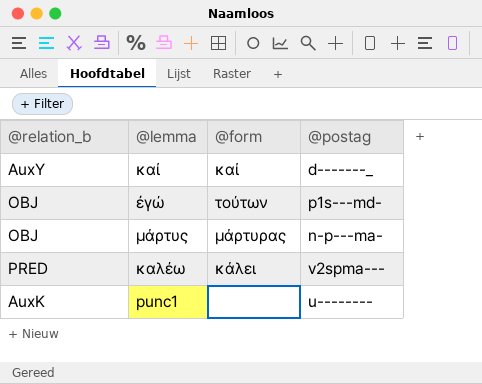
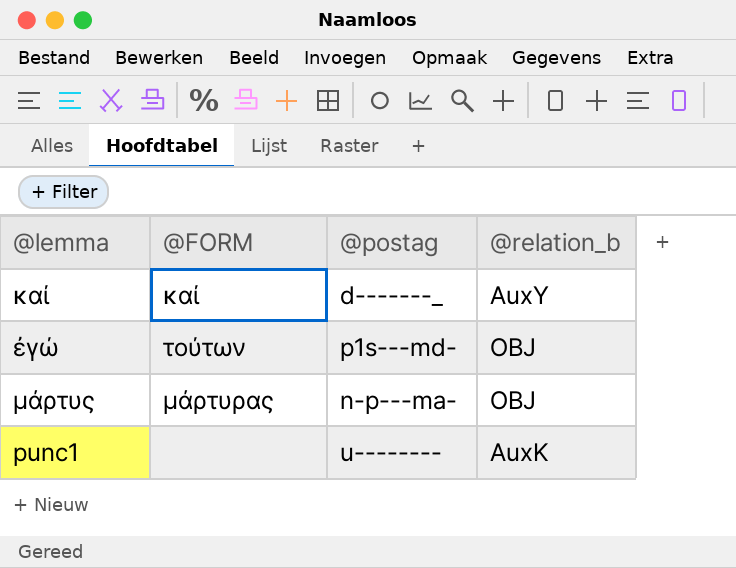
column name: @form -> @FORM
column @relation_b | position: 1 -> 4
row καλέω: PRED | κάλει | v2spma--- -> none

